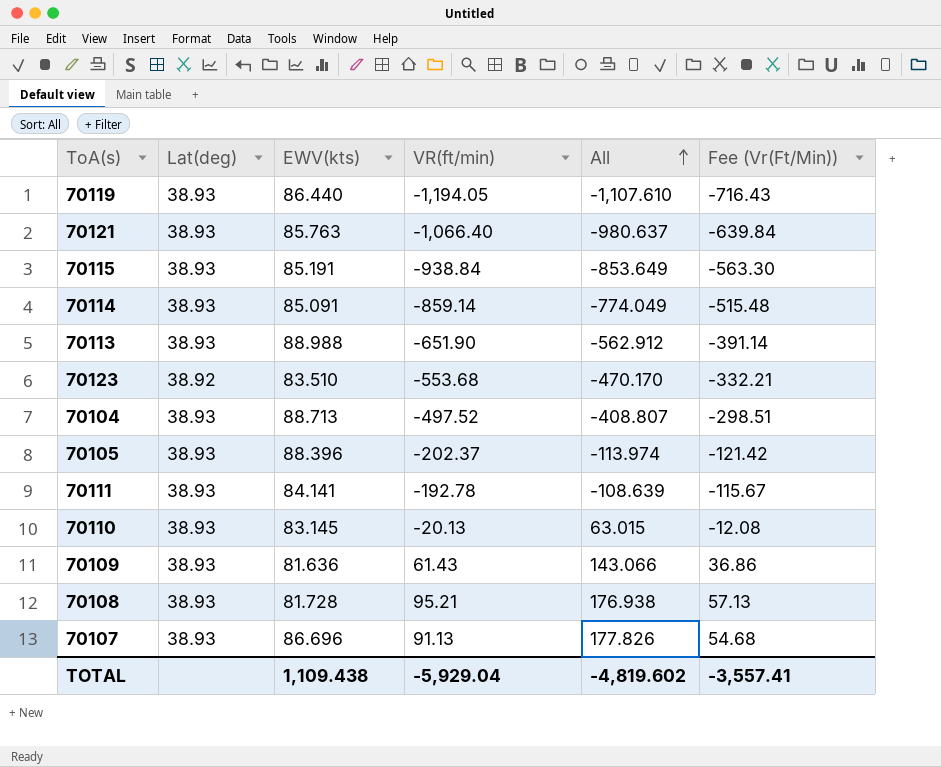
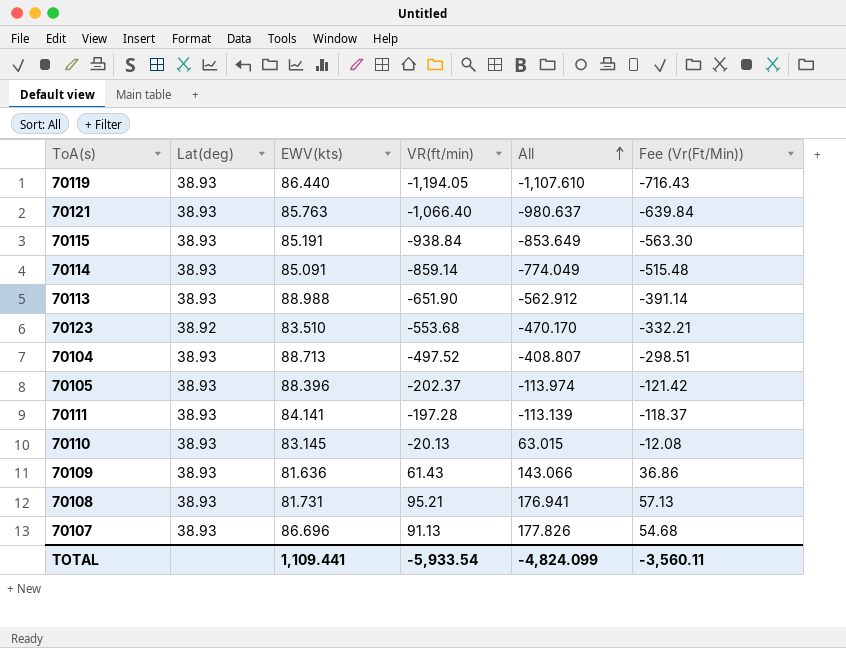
70111 | VR(ft/min): -192.78 -> -197.28
70111 | All: -108.639 -> -113.139
70111 | Fee (Vr(Ft/Min)): -115.67 -> -118.37
70108 | EWV(kts): 81.728 -> 81.731
70108 | All: 176.938 -> 176.941
TOTAL | EWV(kts): 1,109.438 -> 1,109.441
TOTAL | VR(ft/min): -5,929.04 -> -5,933.54
TOTAL | All: -4,819.602 -> -4,824.099
TOTAL | Fee (Vr(Ft/Min)): -3,557.41 -> -3,560.11

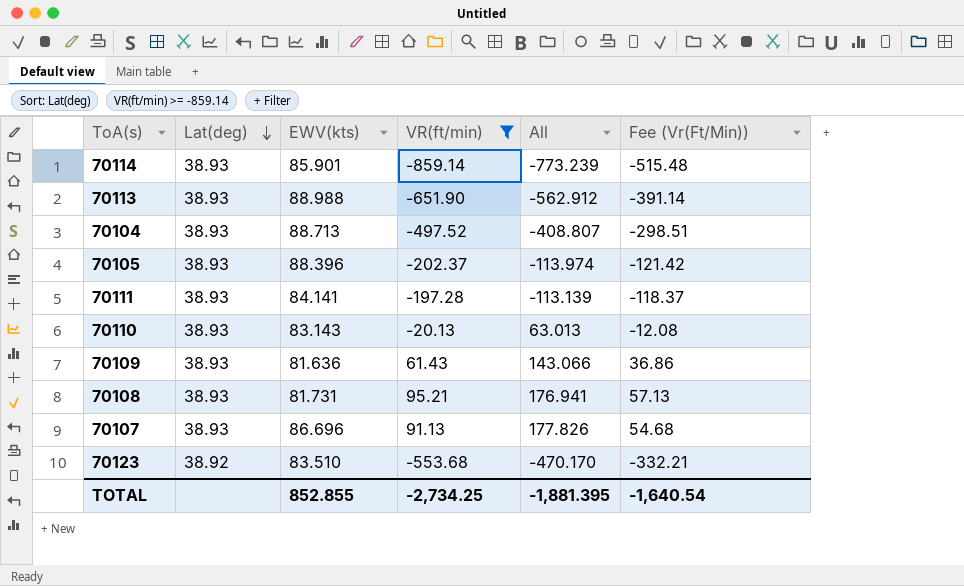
filter: none -> VR(ft/min) >= -859.14
row order: All ascending -> Lat(deg) descending
70114 | EWV(kts): 85.091 -> 85.901
70114 | All: -774.049 -> -773.239
70110 | EWV(kts): 83.145 -> 83.143
70110 | All: 63.015 -> 63.013
TOTAL | EWV(kts): 1,109.441 -> 852.855
TOTAL | VR(ft/min): -5,933.54 -> -2,734.25
TOTAL | All: -4,824.099 -> -1,881.395
TOTAL | Fee (Vr(Ft/Min)): -3,560.11 -> -1,640.54

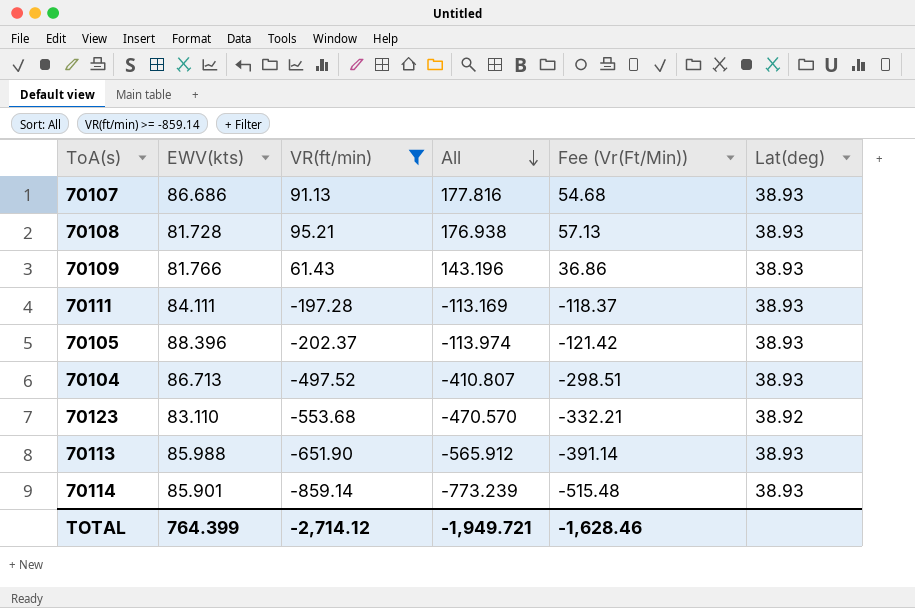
row order: Lat(deg) descending -> All descending
column Lat(deg) | position: 2 -> 6
row 70110: 38.93 | 83.143 | -20.13 | 63.013 | -12.08 -> none
70107 | EWV(kts): 86.696 -> 86.686
70107 | All: 177.826 -> 177.816
70108 | EWV(kts): 81.731 -> 81.728
70108 | All: 176.941 -> 176.938
70109 | EWV(kts): 81.636 -> 81.766
70109 | All: 143.066 -> 143.196
70111 | EWV(kts): 84.141 -> 84.111
70111 | All: -113.139 -> -113.169
70104 | EWV(kts): 88.713 -> 86.713
70104 | All: -408.807 -> -410.807
70123 | EWV(kts): 83.510 -> 83.110
70123 | All: -470.170 -> -470.570
70113 | EWV(kts): 88.988 -> 85.988
70113 | All: -562.912 -> -565.912
TOTAL | EWV(kts): 852.855 -> 764.399
TOTAL | VR(ft/min): -2,734.25 -> -2,714.12
TOTAL | All: -1,881.395 -> -1,949.721
TOTAL | Fee (Vr(Ft/Min)): -1,640.54 -> -1,628.46

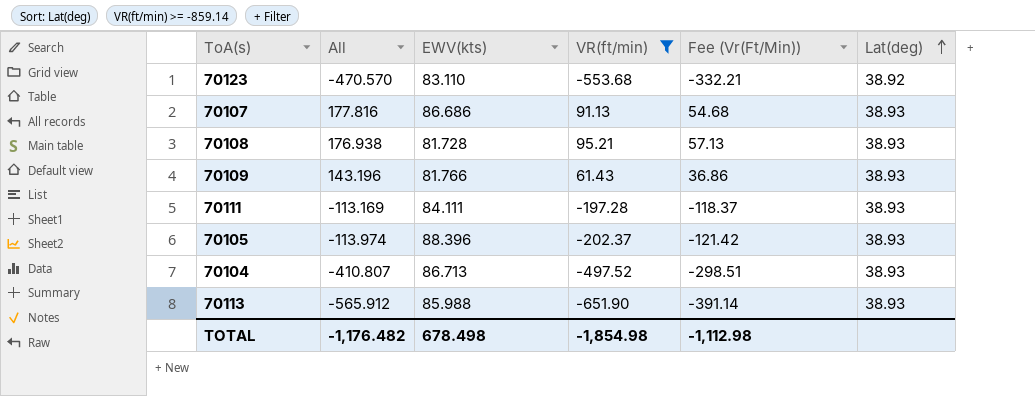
row order: All descending -> Lat(deg) ascending
column All | position: 4 -> 2
row 70114: 85.901 | -859.14 | -773.239 | -515.48 | 38.93 -> none
TOTAL | All: -1,949.721 -> -1,176.482
TOTAL | EWV(kts): 764.399 -> 678.498
TOTAL | VR(ft/min): -2,714.12 -> -1,854.98
TOTAL | Fee (Vr(Ft/Min)): -1,628.46 -> -1,112.98

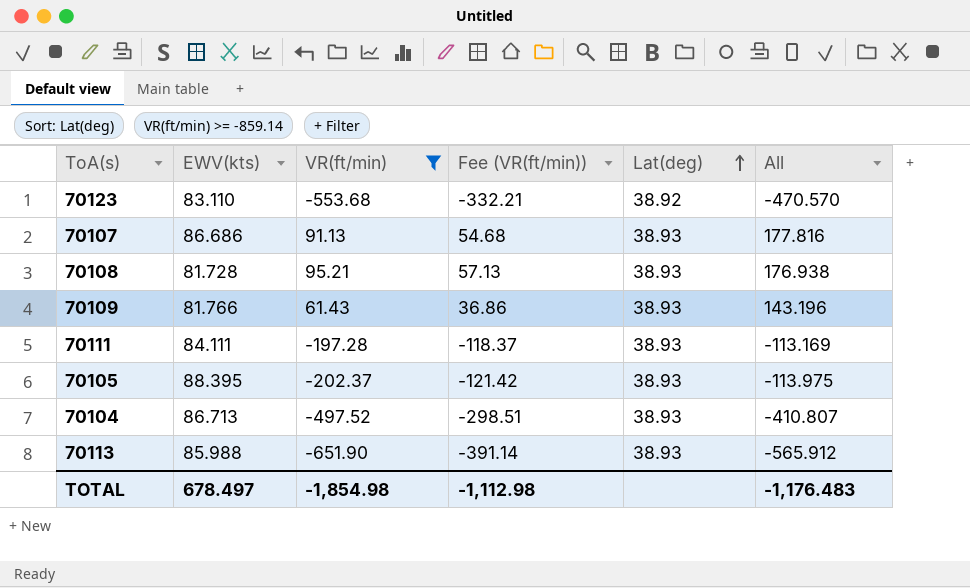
column name: Fee (Vr(Ft/Min)) -> Fee (VR(ft/min))
column All | position: 2 -> 6
70105 | EWV(kts): 88.396 -> 88.395
70105 | All: -113.974 -> -113.975
TOTAL | EWV(kts): 678.498 -> 678.497
TOTAL | All: -1,176.482 -> -1,176.483

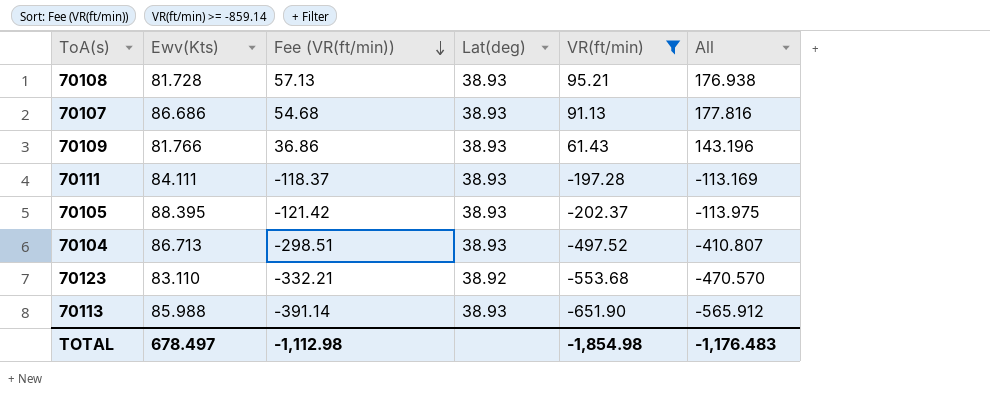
row order: Lat(deg) ascending -> Fee (VR(ft/min)) descending
column name: EWV(kts) -> Ewv(Kts)
column VR(ft/min) | position: 3 -> 5

